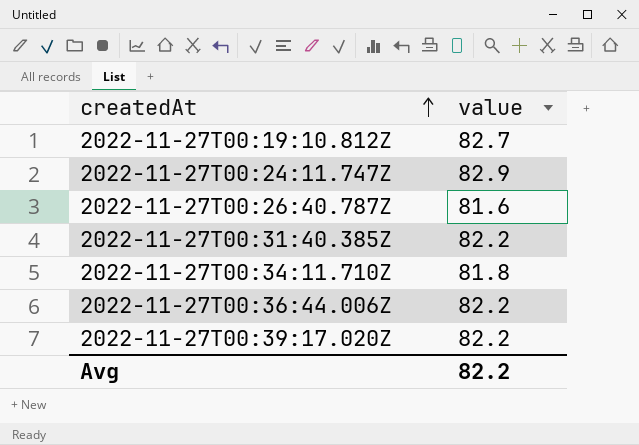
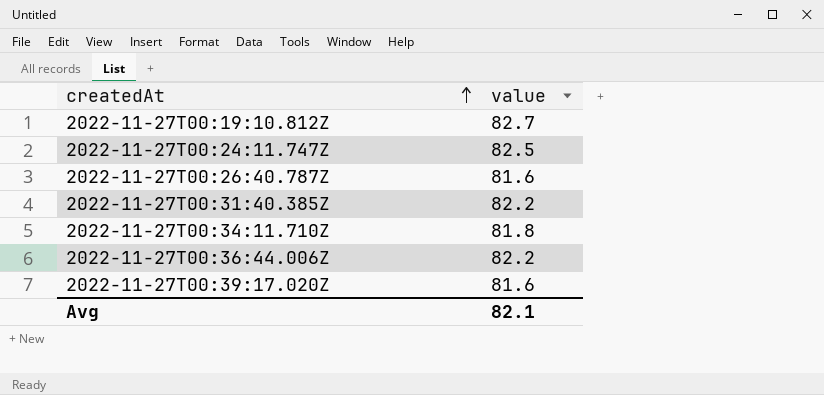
2022-11-27T00:24:11.747Z | value: 82.9 -> 82.5
2022-11-27T00:39:17.020Z | value: 82.2 -> 81.6
Avg | value: 82.2 -> 82.1

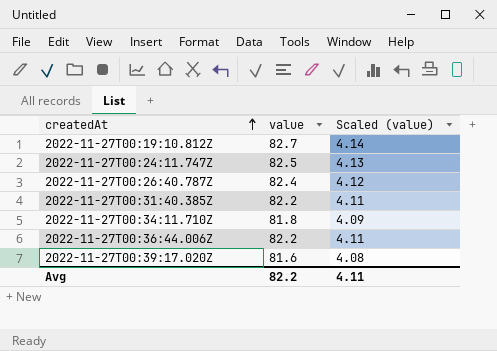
column Scaled (value) | formula: none -> [value] * 0.05
2022-11-27T00:26:40.787Z | value: 81.6 -> 82.4
Avg | value: 82.1 -> 82.2

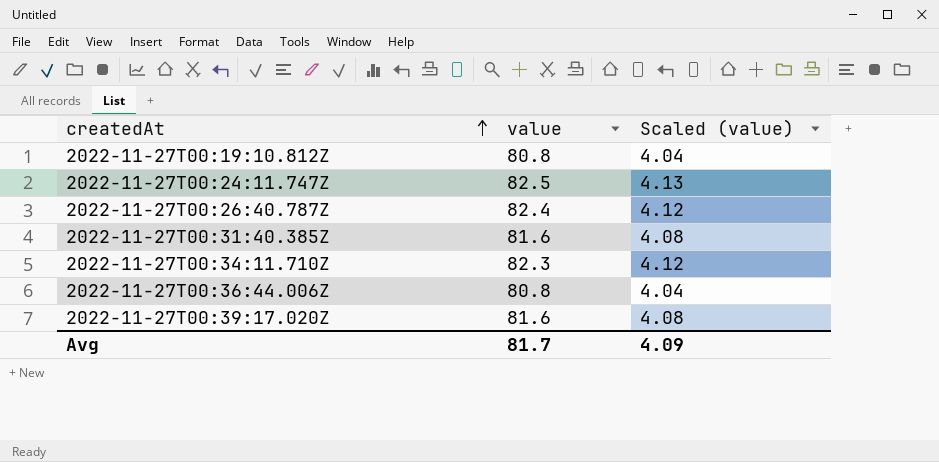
2022-11-27T00:19:10.812Z | value: 82.7 -> 80.8
2022-11-27T00:19:10.812Z | Scaled (value): 4.14 -> 4.04
2022-11-27T00:31:40.385Z | value: 82.2 -> 81.6
2022-11-27T00:31:40.385Z | Scaled (value): 4.11 -> 4.08
2022-11-27T00:34:11.710Z | value: 81.8 -> 82.3
2022-11-27T00:34:11.710Z | Scaled (value): 4.09 -> 4.12
2022-11-27T00:36:44.006Z | value: 82.2 -> 80.8
2022-11-27T00:36:44.006Z | Scaled (value): 4.11 -> 4.04
Avg | value: 82.2 -> 81.7
Avg | Scaled (value): 4.11 -> 4.09

